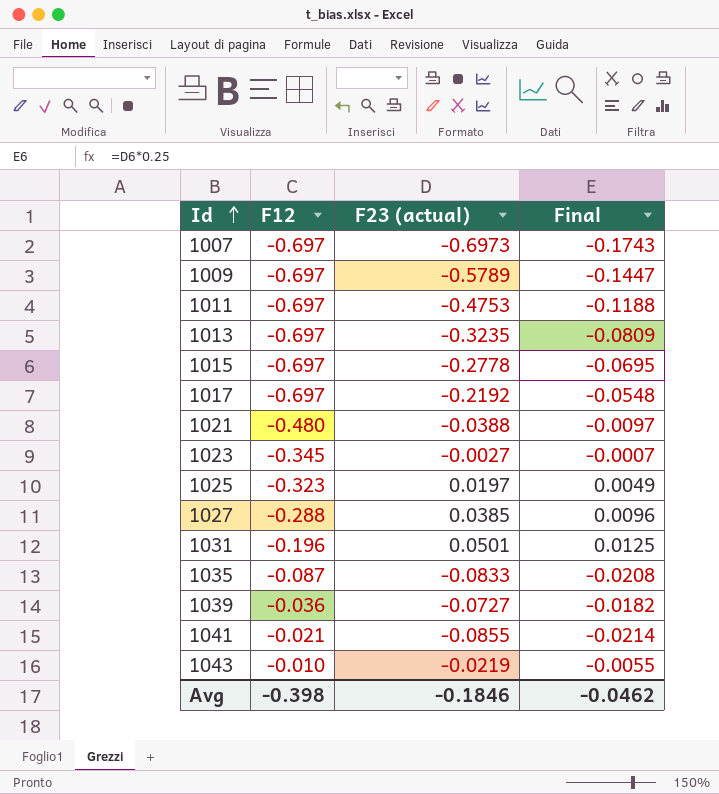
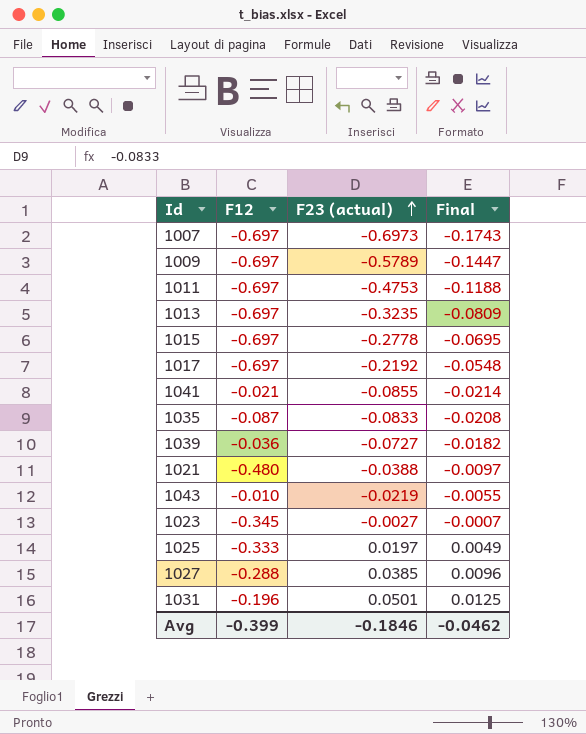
row order: Id ascending -> F23 (actual) ascending
1025 | F12: -0.323 -> -0.333
Avg | F12: -0.398 -> -0.399

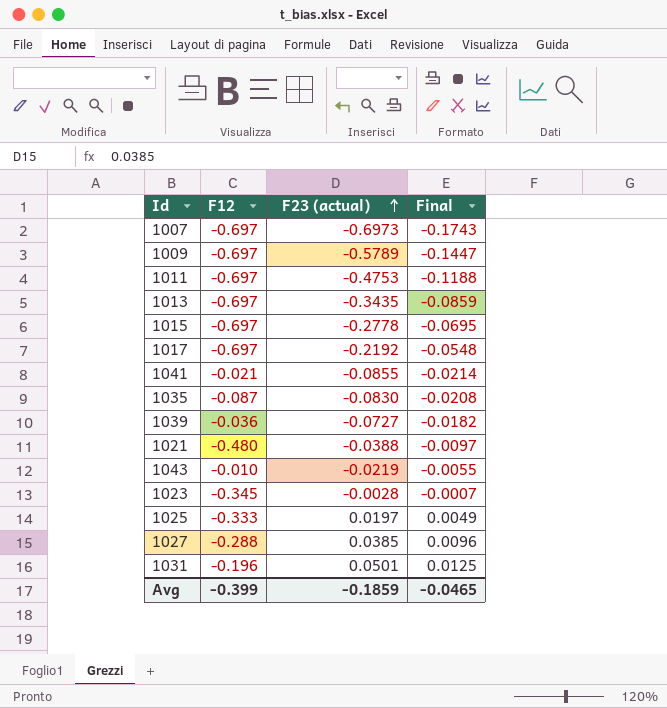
1013 | F23 (actual): -0.3235 -> -0.3435
1013 | Final: -0.0809 -> -0.0859
1035 | F23 (actual): -0.0833 -> -0.0830
1023 | F23 (actual): -0.0027 -> -0.0028
Avg | F23 (actual): -0.1846 -> -0.1859
Avg | Final: -0.0462 -> -0.0465

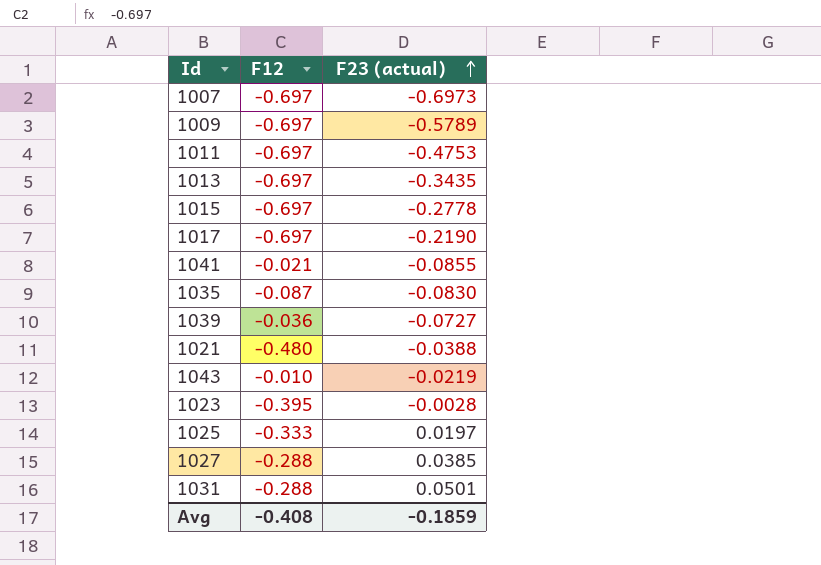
column Final | formula: [F23 (actual)] * 0.25 -> none
1017 | F23 (actual): -0.2192 -> -0.2190
1023 | F12: -0.345 -> -0.395
1031 | F12: -0.196 -> -0.288
Avg | F12: -0.399 -> -0.408

